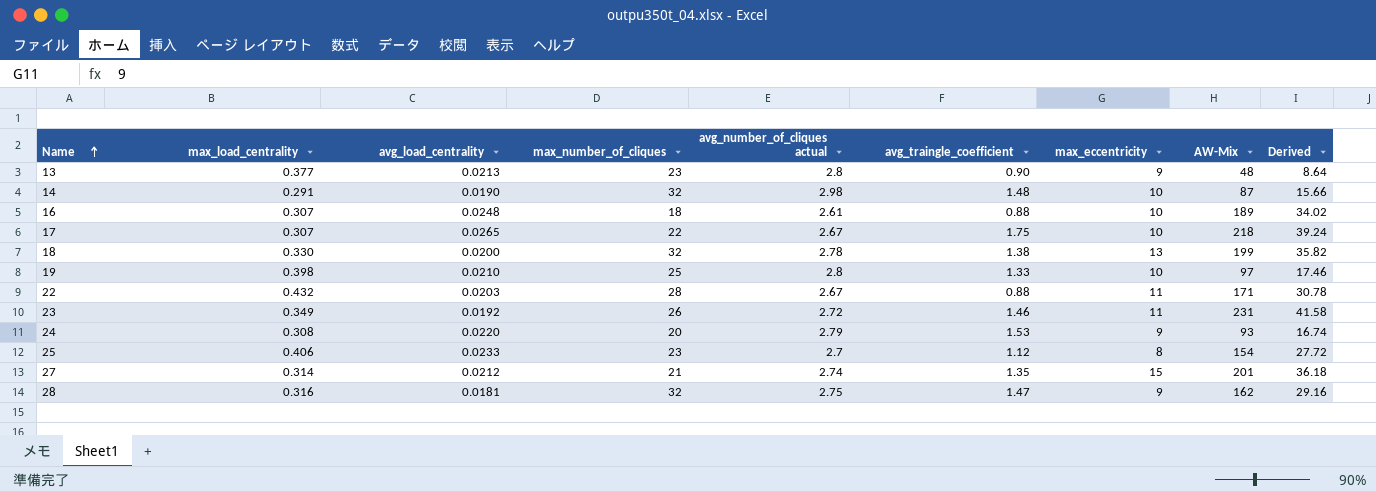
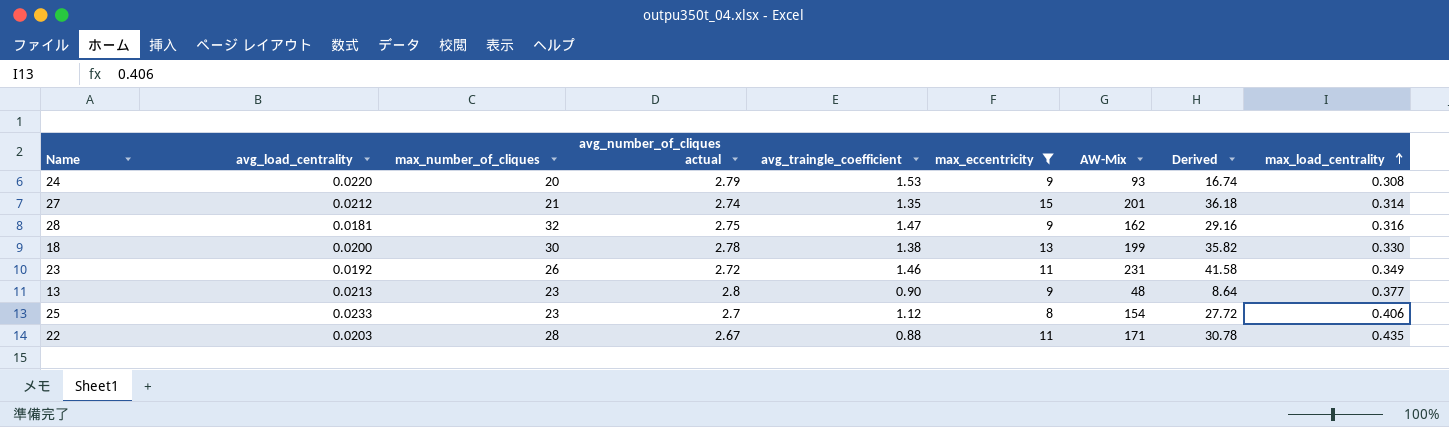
filter: none -> max_eccentricity != 10
row order: Name ascending -> max_load_centrality ascending
column max_load_centrality | position: 2 -> 9
18 | max_number_of_cliques: 32 -> 30
22 | max_load_centrality: 0.432 -> 0.435

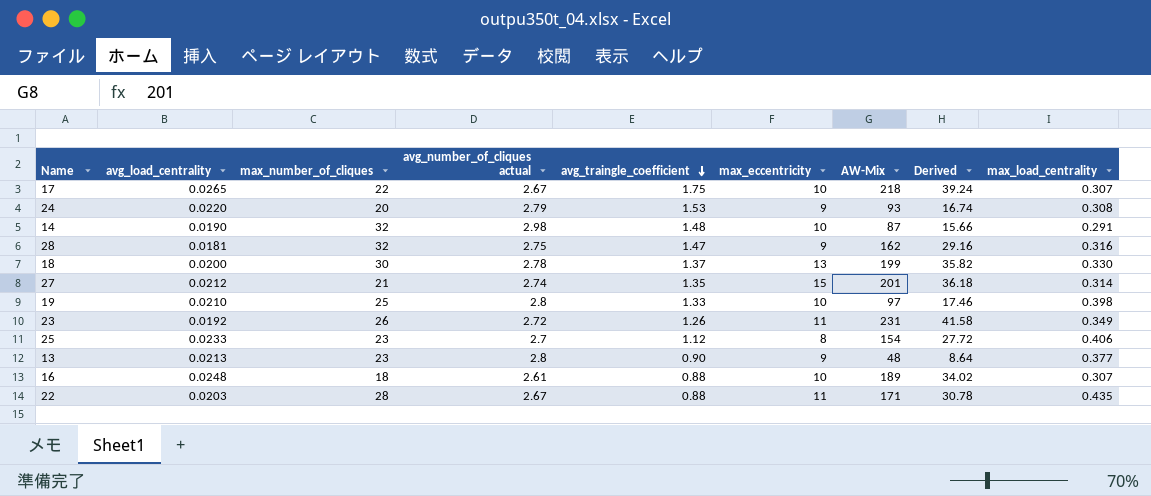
filter: max_eccentricity != 10 -> none
row order: max_load_centrality ascending -> avg_traingle_coefficient descending
18 | avg_traingle_coefficient: 1.38 -> 1.37
23 | avg_traingle_coefficient: 1.46 -> 1.26

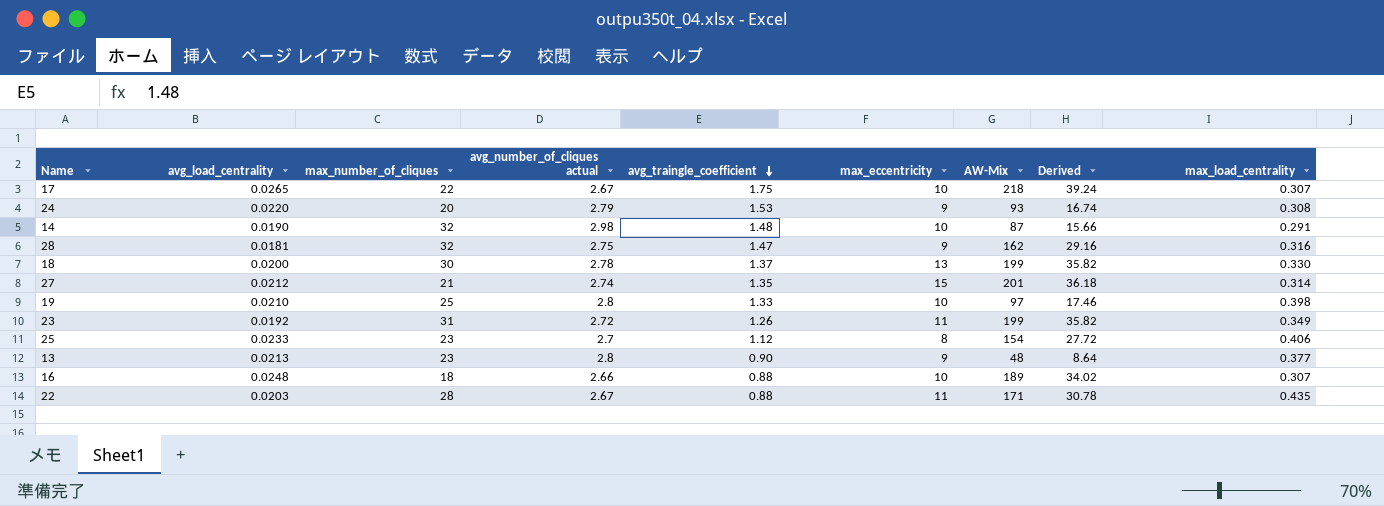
23 | max_number_of_cliques: 26 -> 31
23 | AW-Mix: 231 -> 199
23 | Derived: 41.58 -> 35.82
16 | avg_number_of_cliques actual: 2.61 -> 2.66

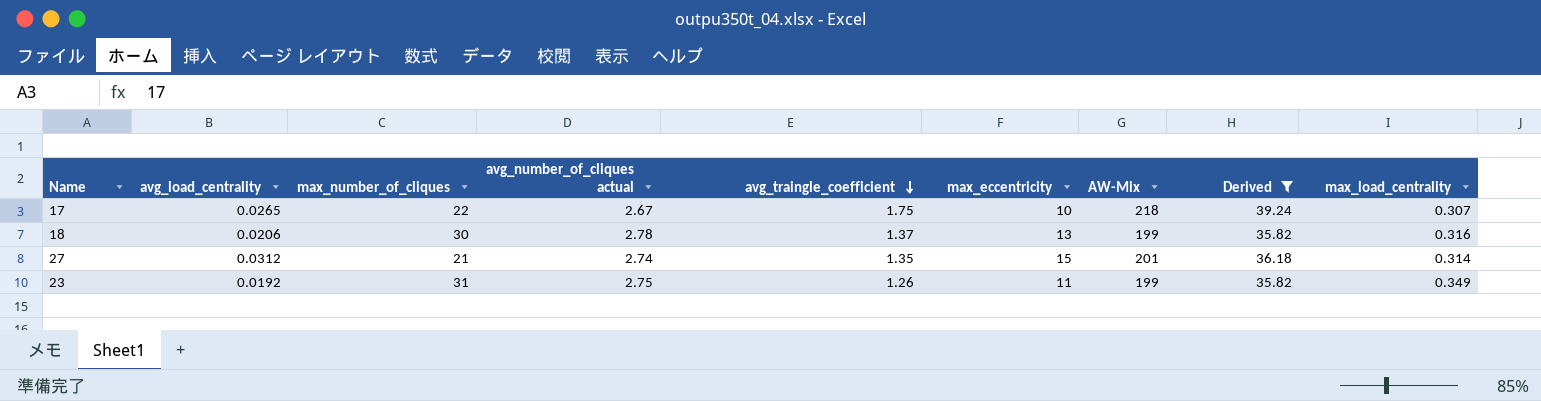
filter: none -> Derived >= 35.82
18 | avg_load_centrality: 0.0200 -> 0.0206
18 | max_load_centrality: 0.330 -> 0.316
27 | avg_load_centrality: 0.0212 -> 0.0312
23 | avg_number_of_cliques actual: 2.72 -> 2.75

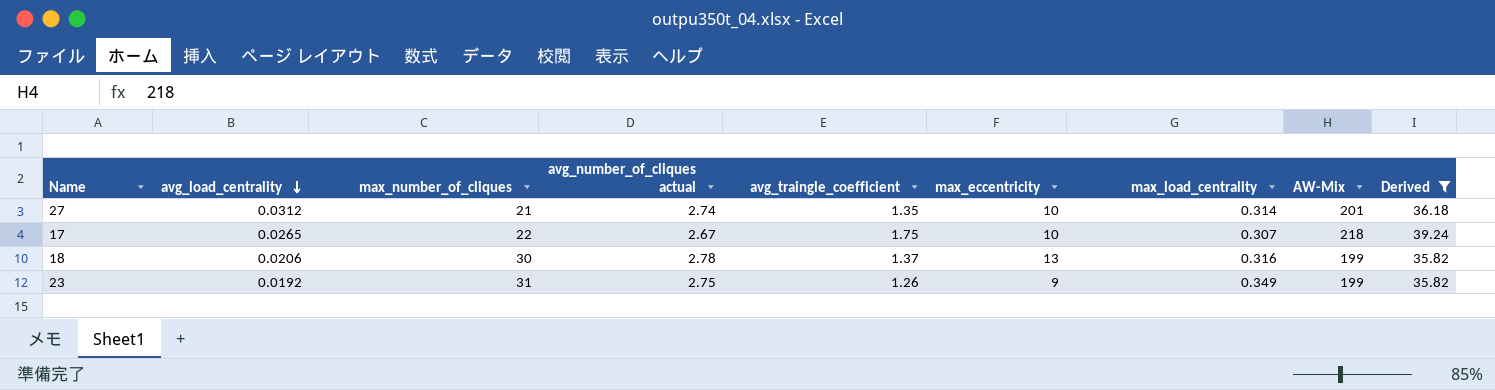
row order: avg_traingle_coefficient descending -> avg_load_centrality descending
column max_load_centrality | position: 9 -> 7
27 | max_eccentricity: 15 -> 10
23 | max_eccentricity: 11 -> 9

